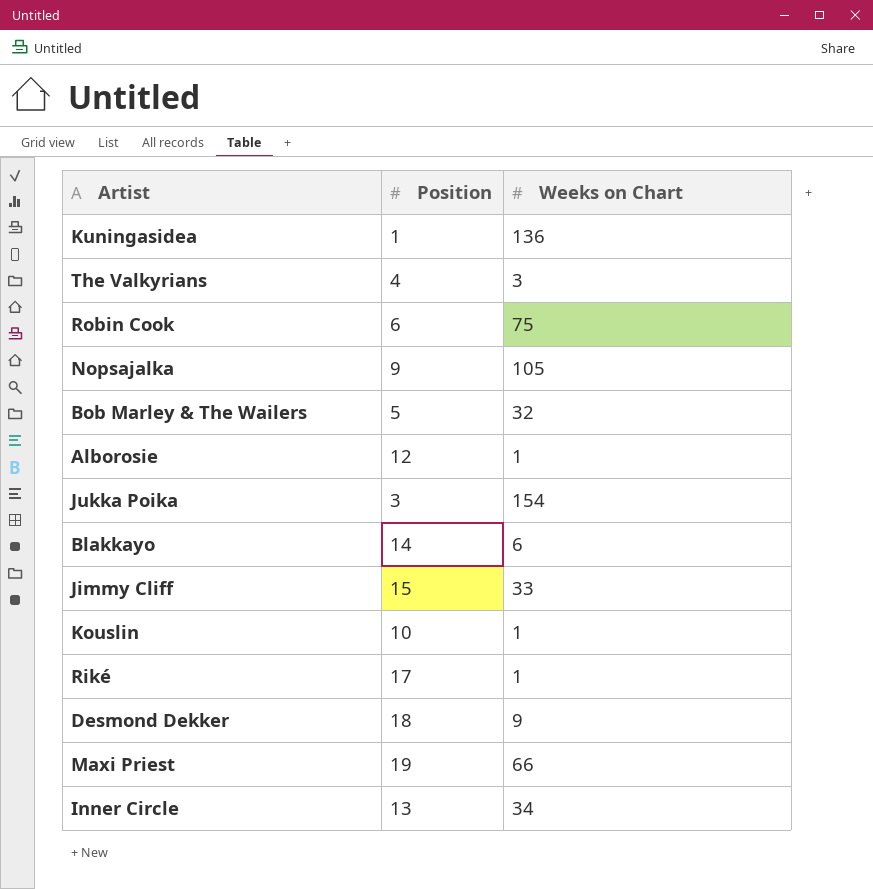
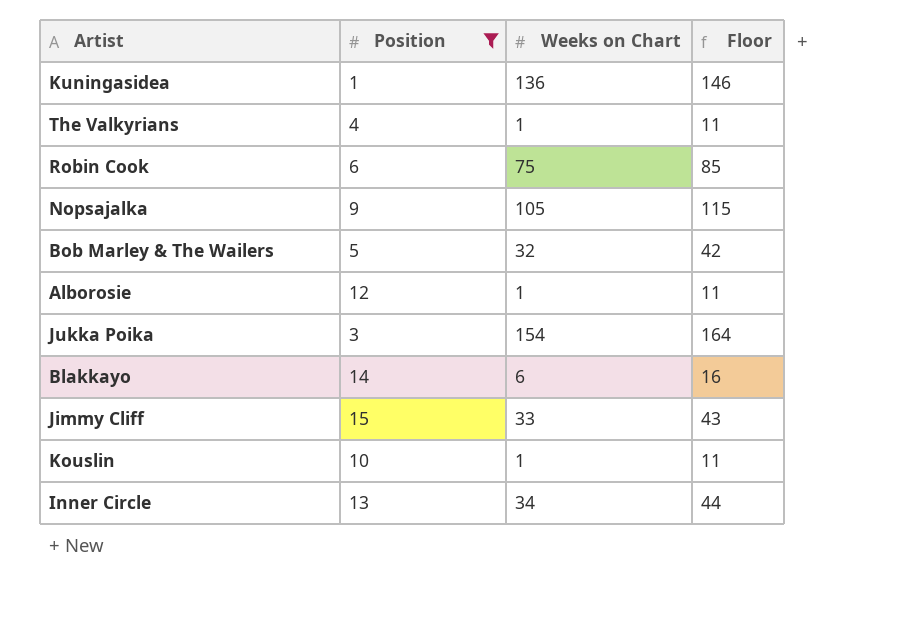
filter: none -> Position <= 15
column Floor | formula: none -> [Weeks on Chart] + 10
The Valkyrians | Weeks on Chart: 3 -> 1

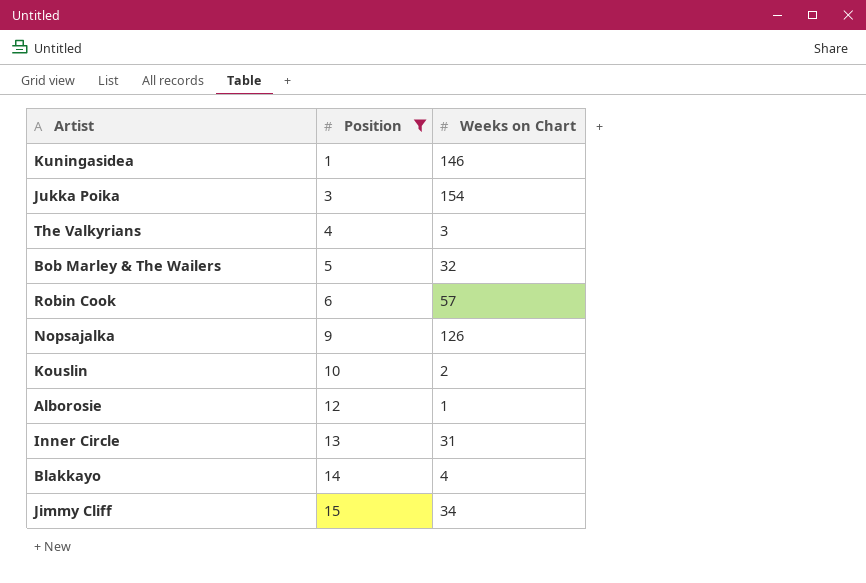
row order: none -> Position ascending
column Floor | formula: [Weeks on Chart] + 10 -> none
Kuningasidea | Weeks on Chart: 136 -> 146
The Valkyrians | Weeks on Chart: 1 -> 3
Robin Cook | Weeks on Chart: 75 -> 57
Nopsajalka | Weeks on Chart: 105 -> 126
Kouslin | Weeks on Chart: 1 -> 2
Inner Circle | Weeks on Chart: 34 -> 31
Blakkayo | Weeks on Chart: 6 -> 4
Jimmy Cliff | Weeks on Chart: 33 -> 34

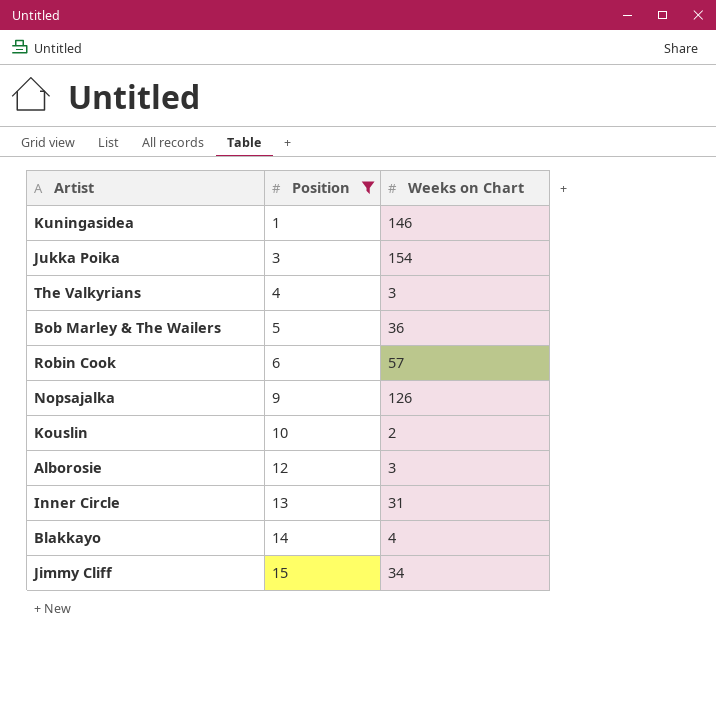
Bob Marley & The Wailers | Weeks on Chart: 32 -> 36
Alborosie | Weeks on Chart: 1 -> 3

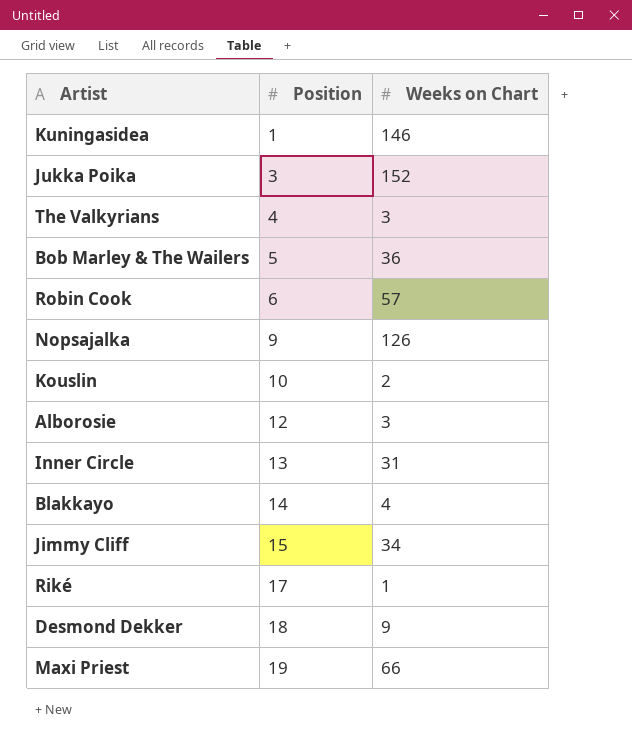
filter: Position <= 15 -> none
Jukka Poika | Weeks on Chart: 154 -> 152

